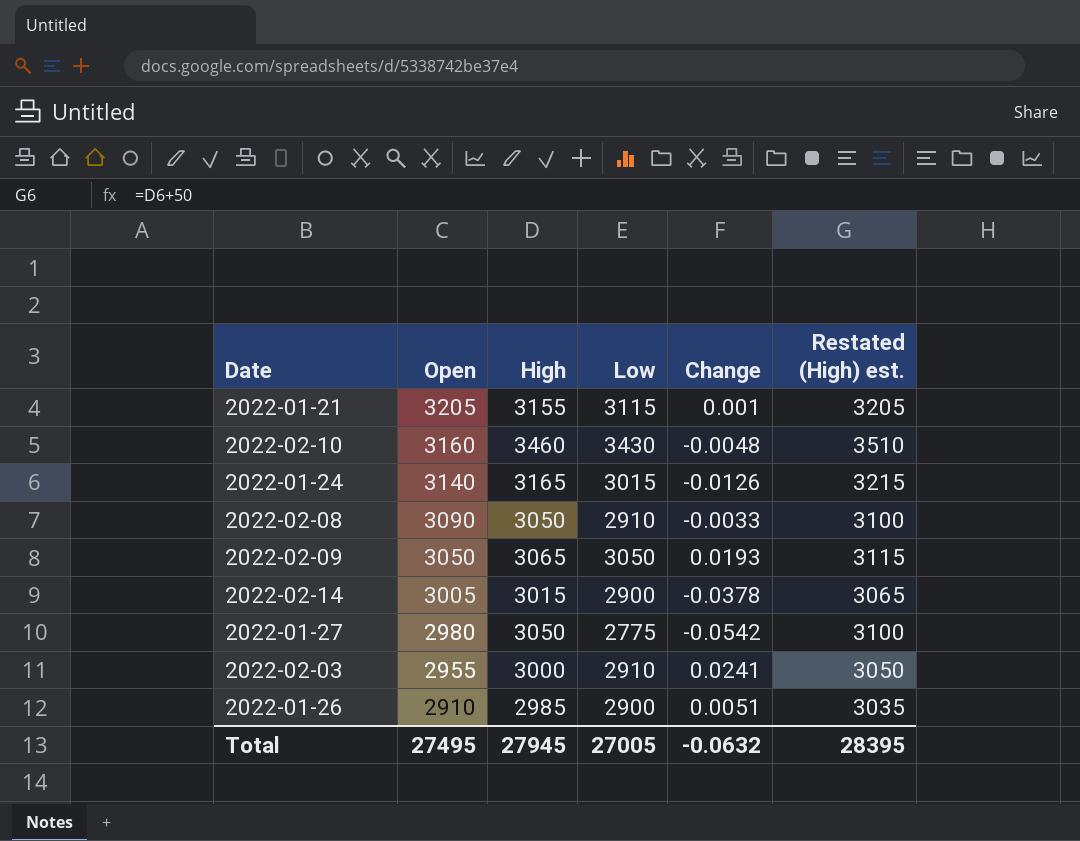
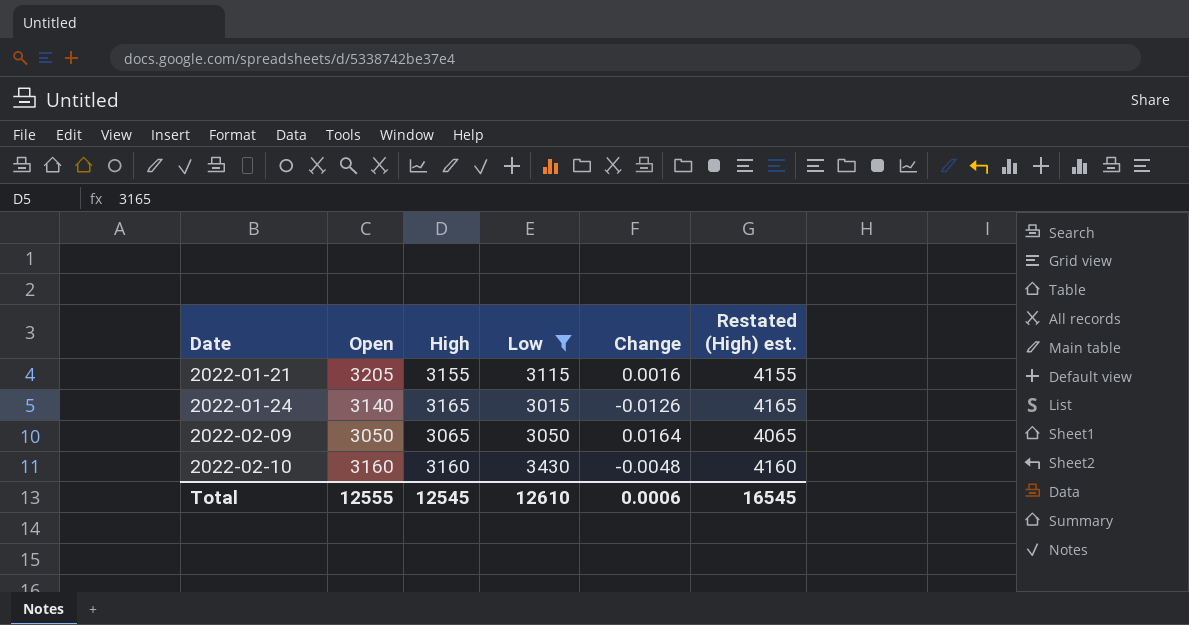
filter: none -> Low >= 3015
row order: Open descending -> Date ascending
column Restated (High) est. | formula: [High] + 50 -> [High] + 1000
2022-01-21 | Change: 0.001 -> 0.0016
2022-02-09 | Change: 0.0193 -> 0.0164
2022-02-10 | High: 3460 -> 3160
Total | Open: 27495 -> 12555
Total | High: 27945 -> 12545
Total | Low: 27005 -> 12610
Total | Change: -0.0632 -> 0.0006
Total | Restated (High) est.: 28395 -> 16545

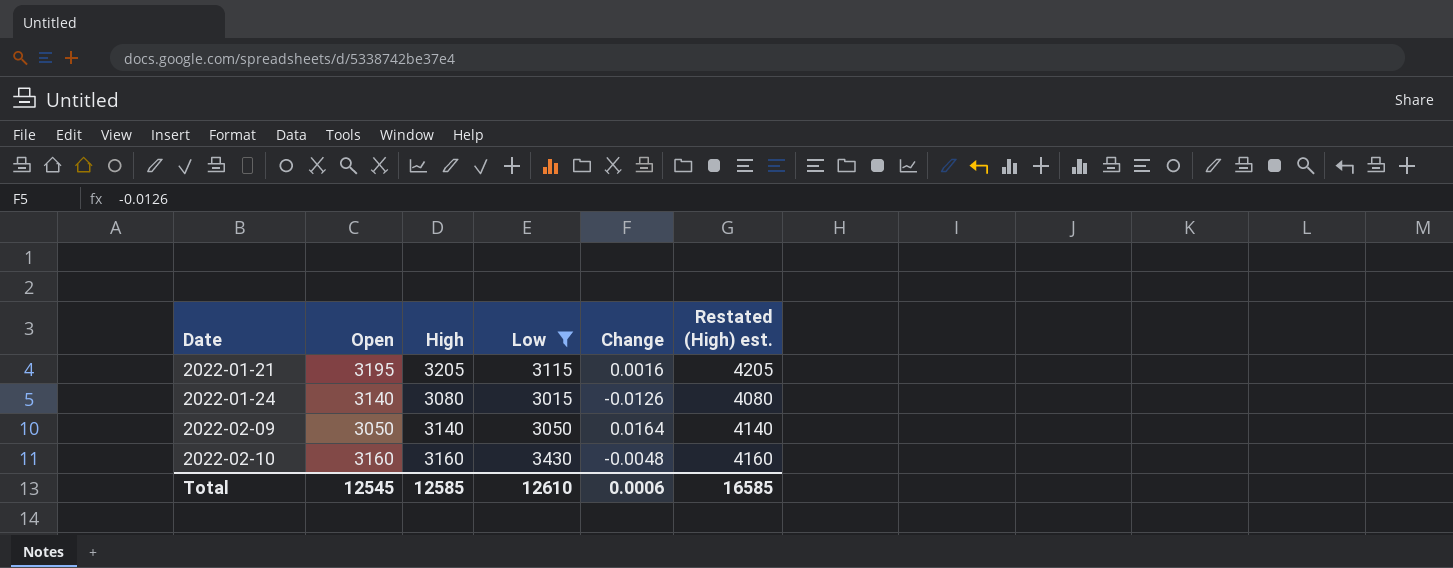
2022-01-21 | Open: 3205 -> 3195
2022-01-21 | High: 3155 -> 3205
2022-01-21 | Restated (High) est.: 4155 -> 4205
2022-01-24 | High: 3165 -> 3080
2022-01-24 | Restated (High) est.: 4165 -> 4080
2022-02-09 | High: 3065 -> 3140
2022-02-09 | Restated (High) est.: 4065 -> 4140
Total | Open: 12555 -> 12545
Total | High: 12545 -> 12585
Total | Restated (High) est.: 16545 -> 16585

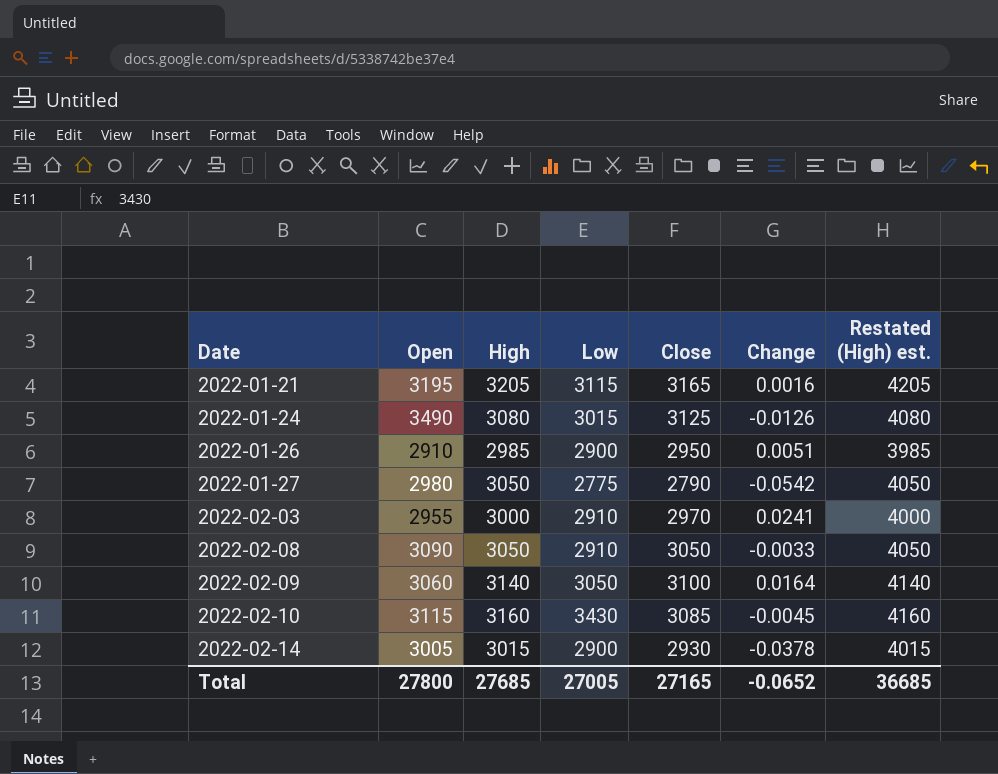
filter: Low >= 3015 -> none
column Close | position: none -> 5
2022-01-24 | Open: 3140 -> 3490
2022-02-09 | Open: 3050 -> 3060
2022-02-10 | Open: 3160 -> 3115
2022-02-10 | Change: -0.0048 -> -0.0045
Total | Open: 12545 -> 27800
Total | High: 12585 -> 27685
Total | Low: 12610 -> 27005
Total | Change: 0.0006 -> -0.0652
Total | Restated (High) est.: 16585 -> 36685

